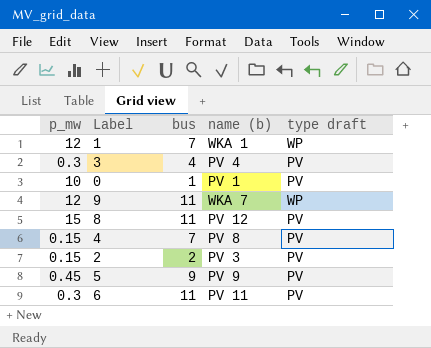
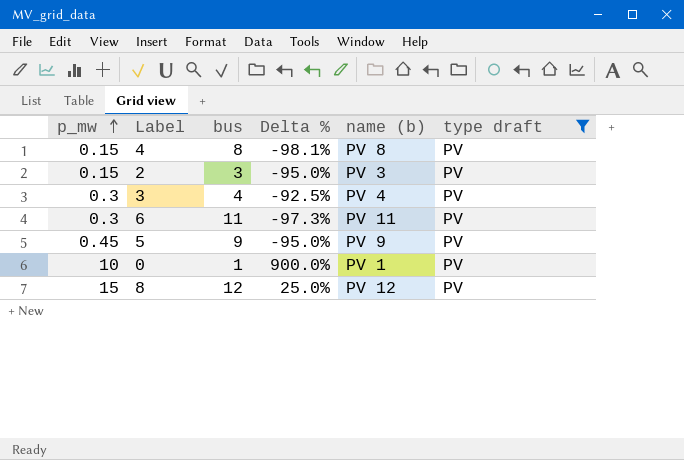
filter: none -> type draft = PV
row order: none -> p_mw ascending
column Delta % | formula: none -> ([p_mw] - [bus]) / [bus]
4 | bus: 7 -> 8
2 | bus: 2 -> 3
8 | bus: 11 -> 12

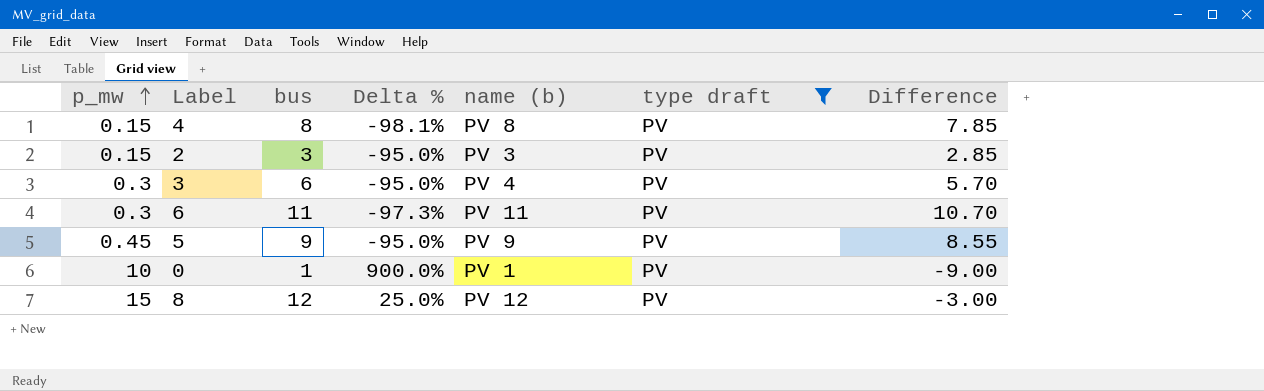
column Difference | formula: none -> [bus] - [p_mw]
3 | bus: 4 -> 6
3 | Delta %: -92.5% -> -95.0%

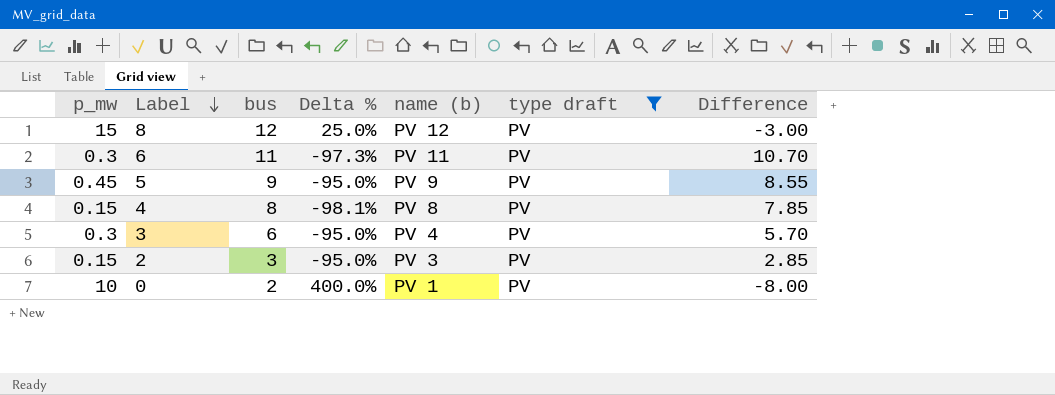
row order: p_mw ascending -> Label descending
0 | bus: 1 -> 2
0 | Delta %: 900.0% -> 400.0%
0 | Difference: -9.00 -> -8.00

